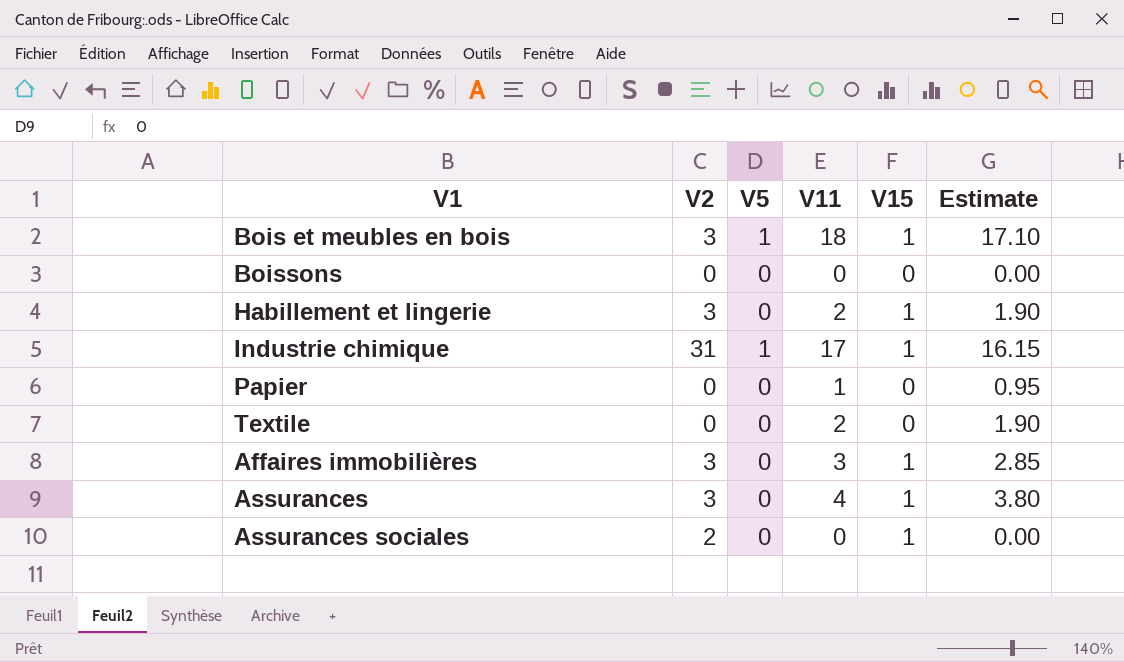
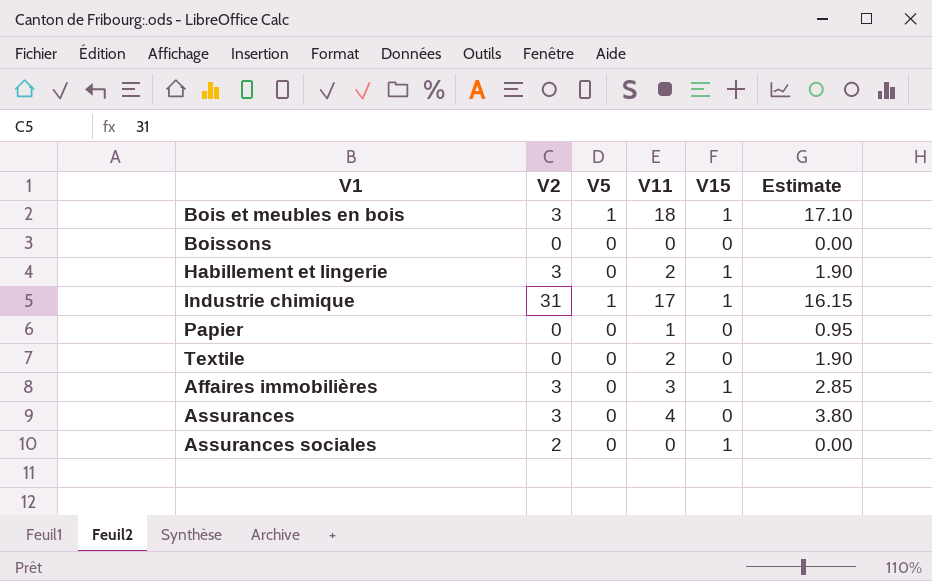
Assurances | V15: 1 -> 0

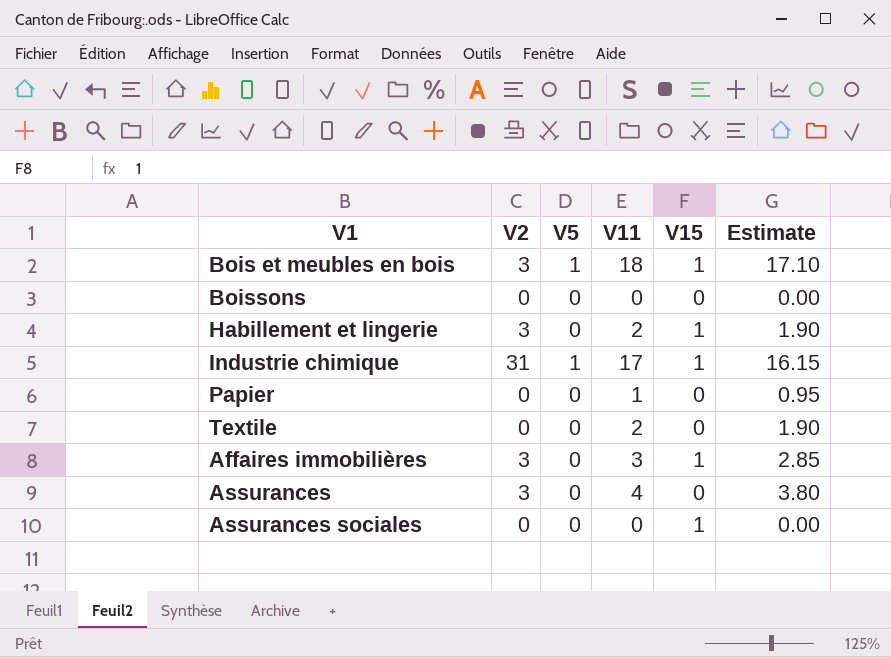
Assurances sociales | V2: 2 -> 0

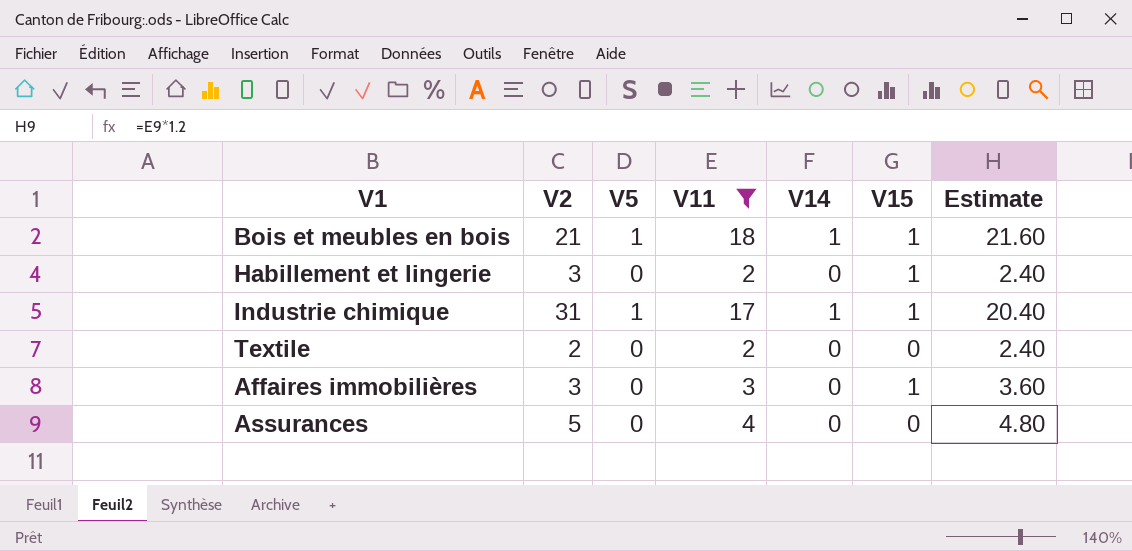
filter: none -> V11 >= 2
column V14 | position: none -> 5
column Estimate | formula: [V11] * 0.95 -> [V11] * 1.2
Bois et meubles en bois | V2: 3 -> 21
Textile | V2: 0 -> 2
Assurances | V2: 3 -> 5

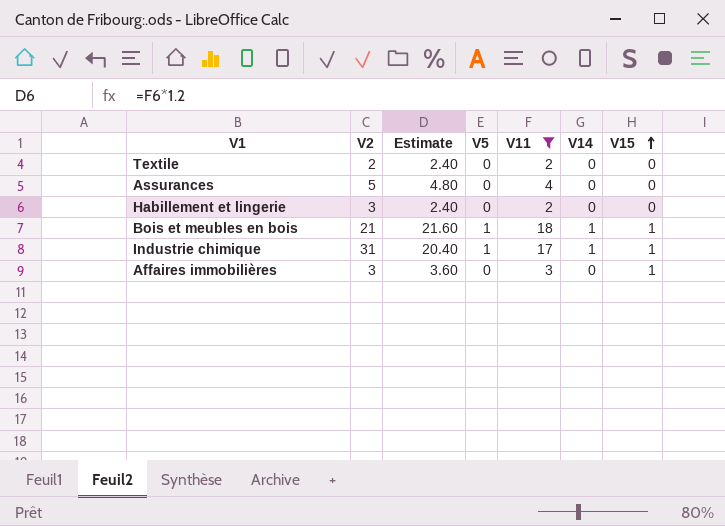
row order: none -> V15 ascending
column Estimate | position: 7 -> 3
Habillement et lingerie | V15: 1 -> 0

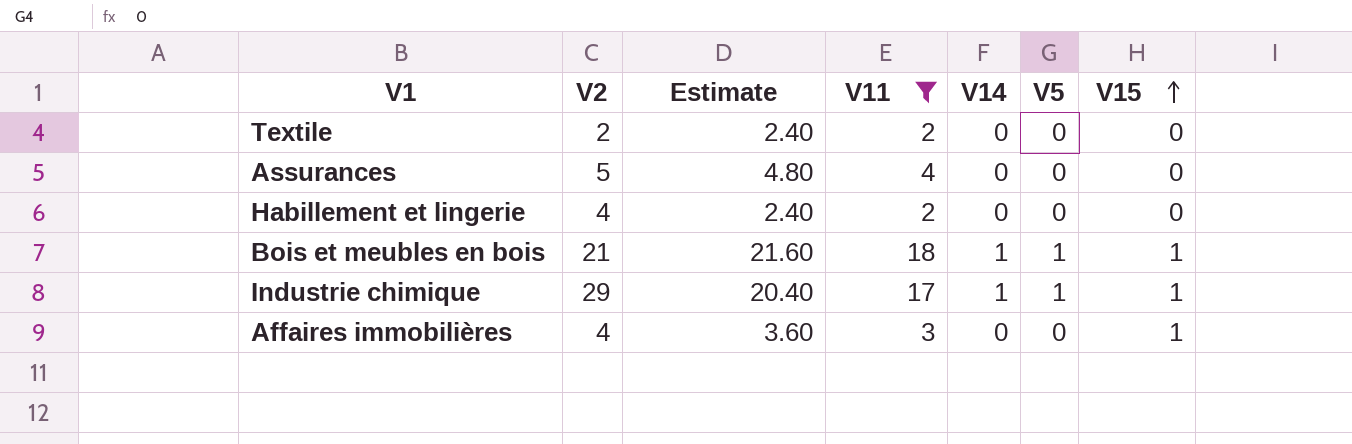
column V5 | position: 4 -> 6
Habillement et lingerie | V2: 3 -> 4
Industrie chimique | V2: 31 -> 29
Affaires immobilières | V2: 3 -> 4

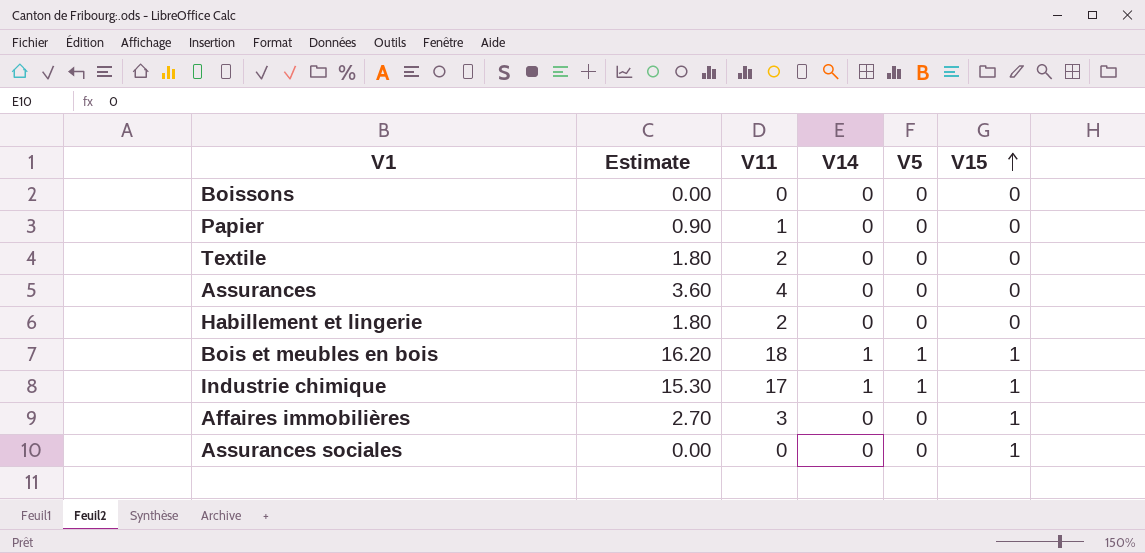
filter: V11 >= 2 -> none
column V2 | position: 2 -> none
column Estimate | formula: [V11] * 1.2 -> [V11] * 0.9

